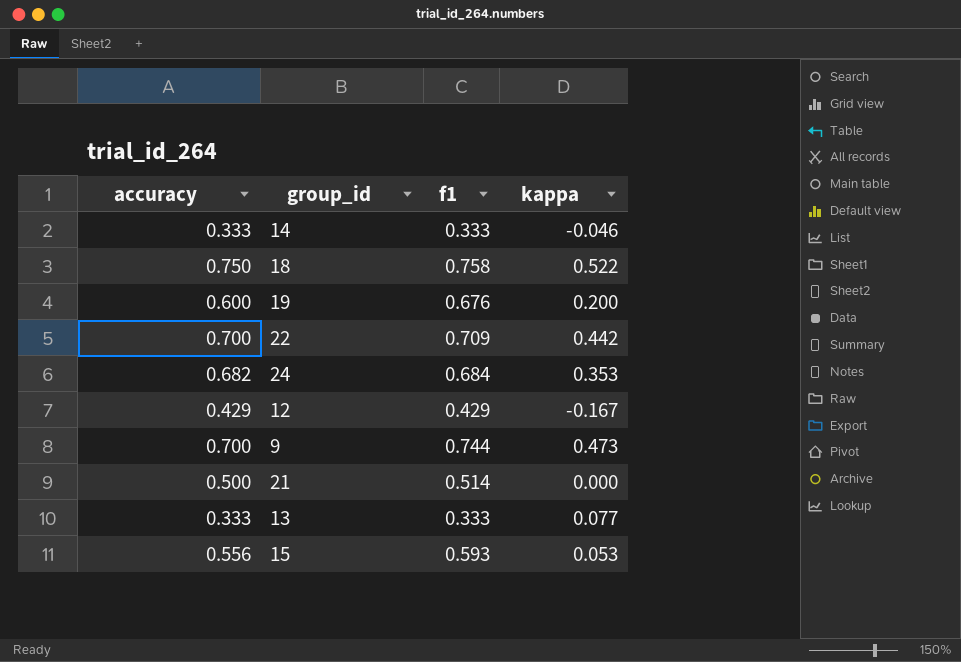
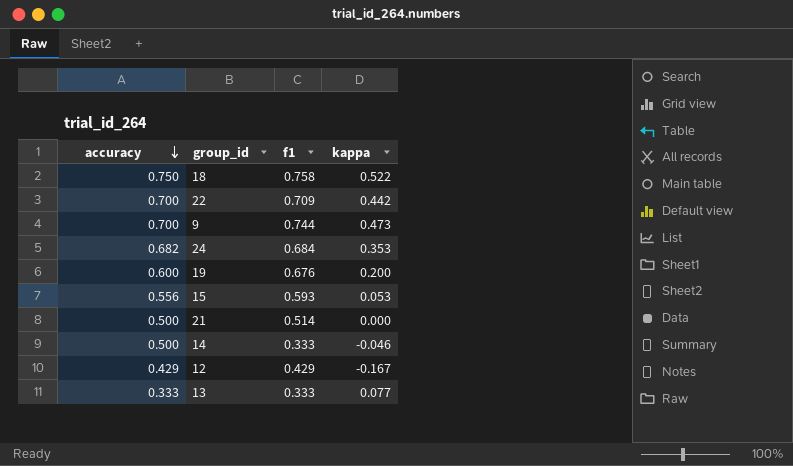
row order: none -> accuracy descending
14 | accuracy: 0.333 -> 0.500

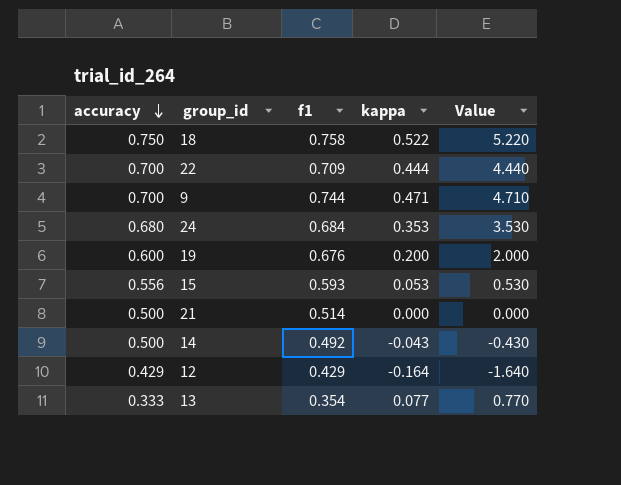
column Value | formula: none -> [kappa] * 10
22 | kappa: 0.442 -> 0.444
9 | kappa: 0.473 -> 0.471
24 | accuracy: 0.682 -> 0.680
14 | f1: 0.333 -> 0.492
14 | kappa: -0.046 -> -0.043
12 | kappa: -0.167 -> -0.164
13 | f1: 0.333 -> 0.354

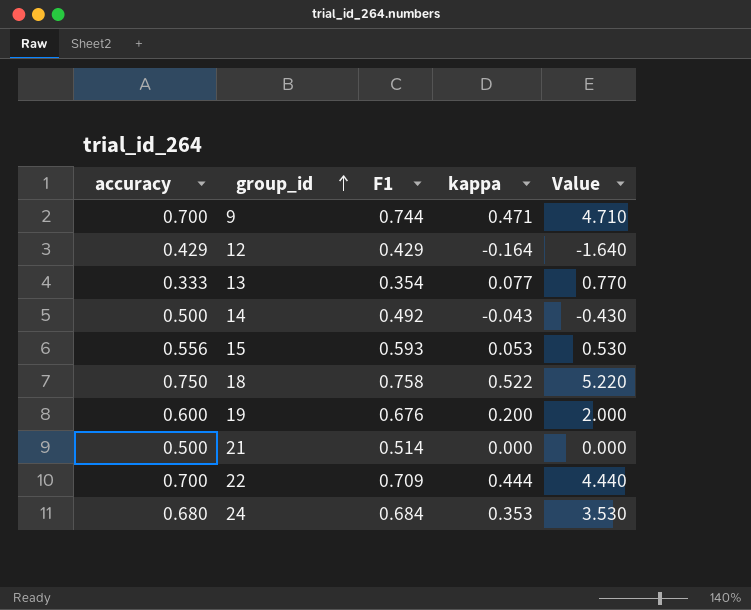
row order: accuracy descending -> group_id ascending
column name: f1 -> F1

